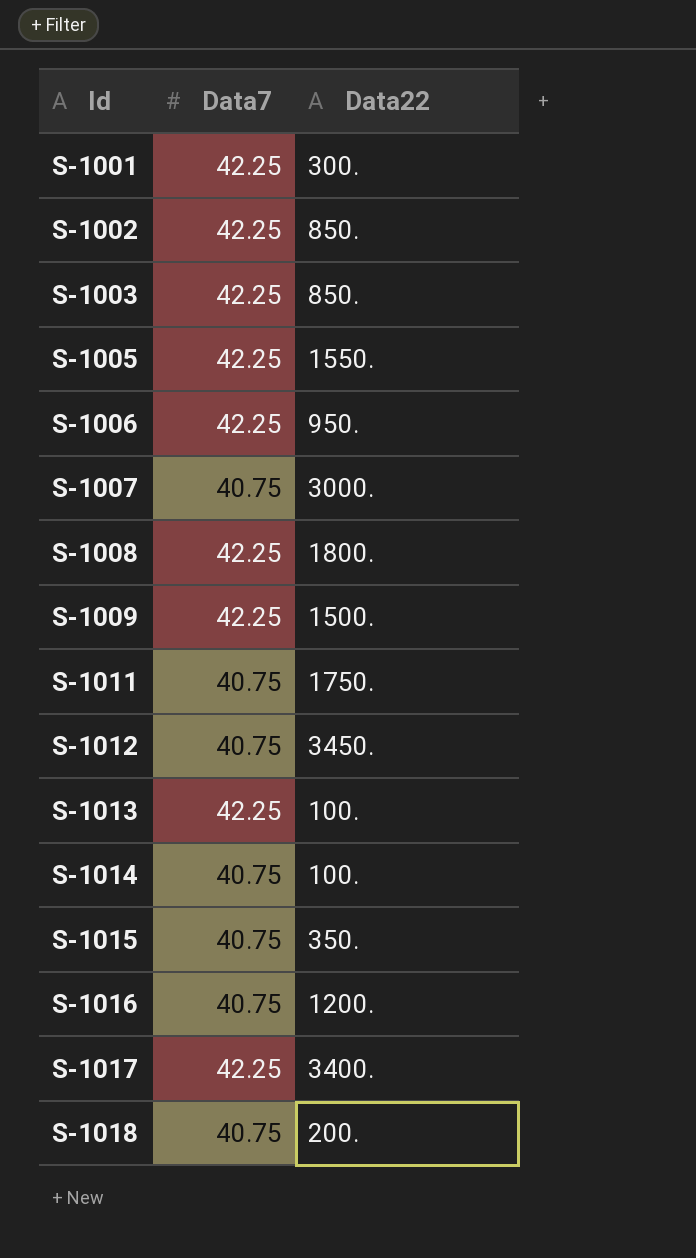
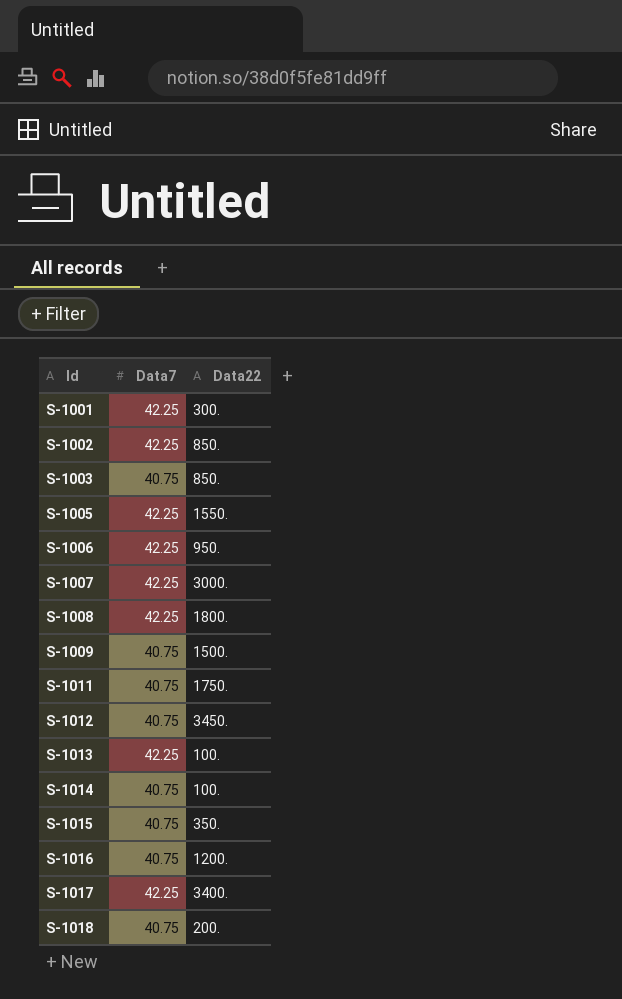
S-1003 | Data7: 42.25 -> 40.75
S-1007 | Data7: 40.75 -> 42.25
S-1009 | Data7: 42.25 -> 40.75

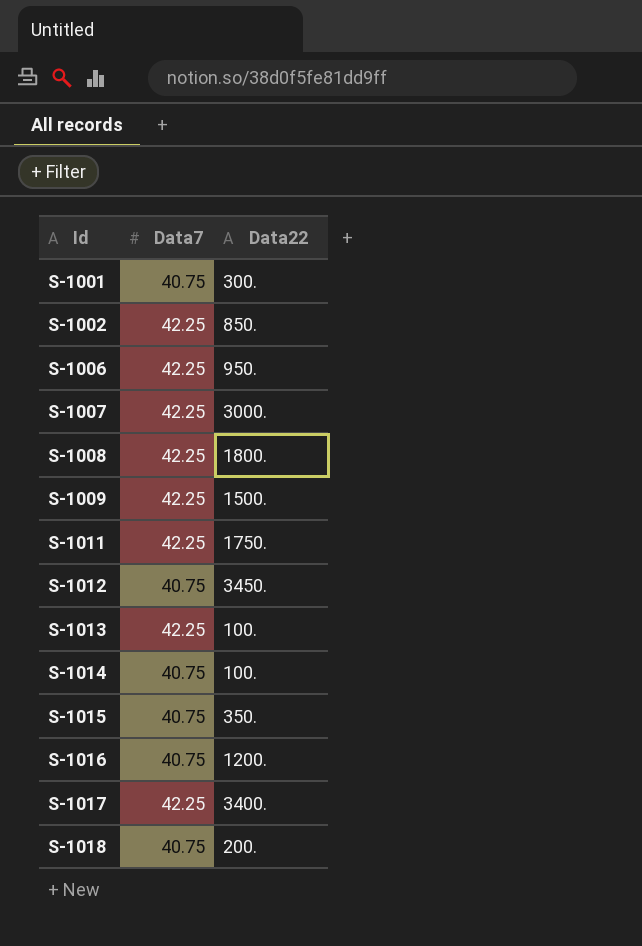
row S-1003: 40.75 | 850. -> none
row S-1005: 42.25 | 1550. -> none
S-1001 | Data7: 42.25 -> 40.75
S-1009 | Data7: 40.75 -> 42.25
S-1011 | Data7: 40.75 -> 42.25

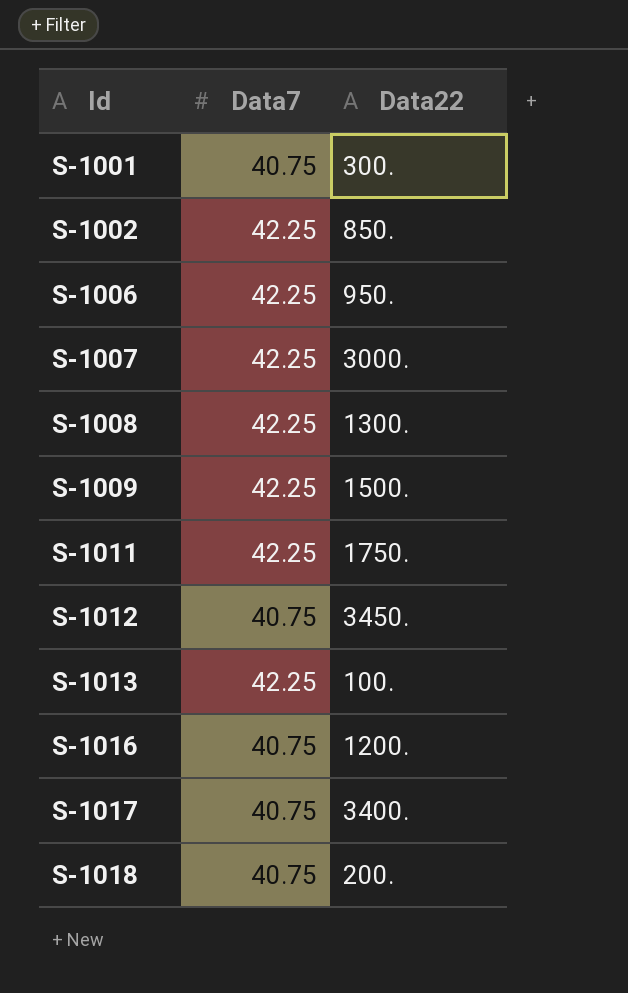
row S-1014: 40.75 | 100. -> none
row S-1015: 40.75 | 350. -> none
S-1008 | Data22: 1800. -> 1300.
S-1017 | Data7: 42.25 -> 40.75

